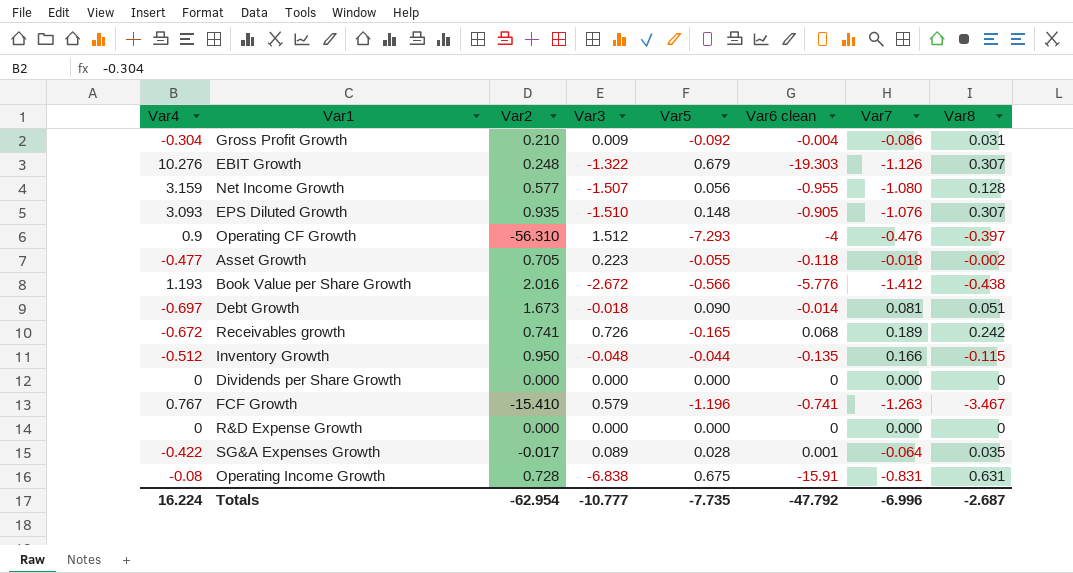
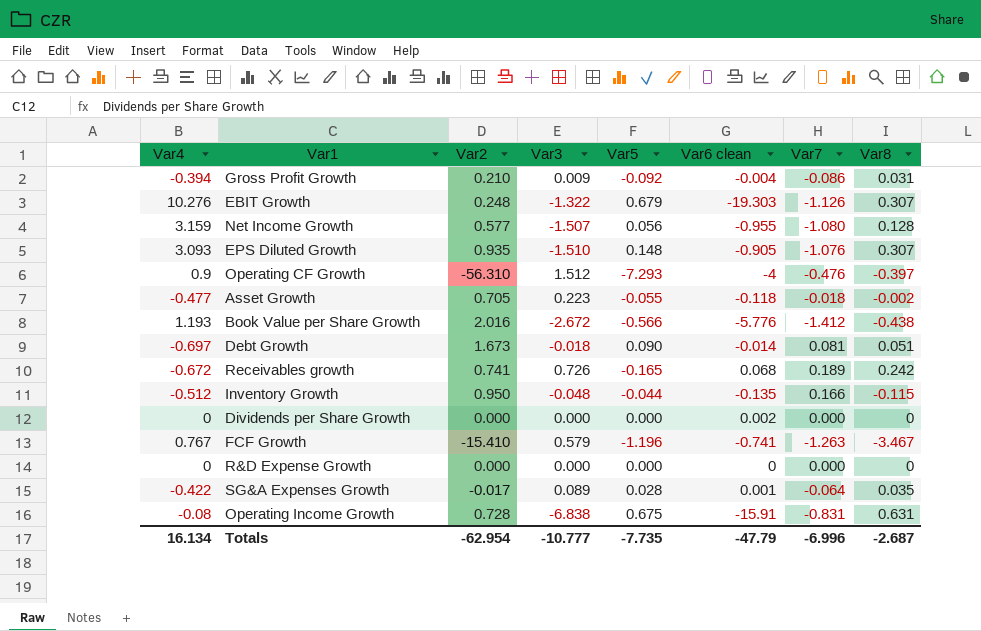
Gross Profit Growth | Var4: -0.304 -> -0.394
Dividends per Share Growth | Var6 clean: 0 -> 0.002
Totals | Var4: 16.224 -> 16.134
Totals | Var6 clean: -47.792 -> -47.79

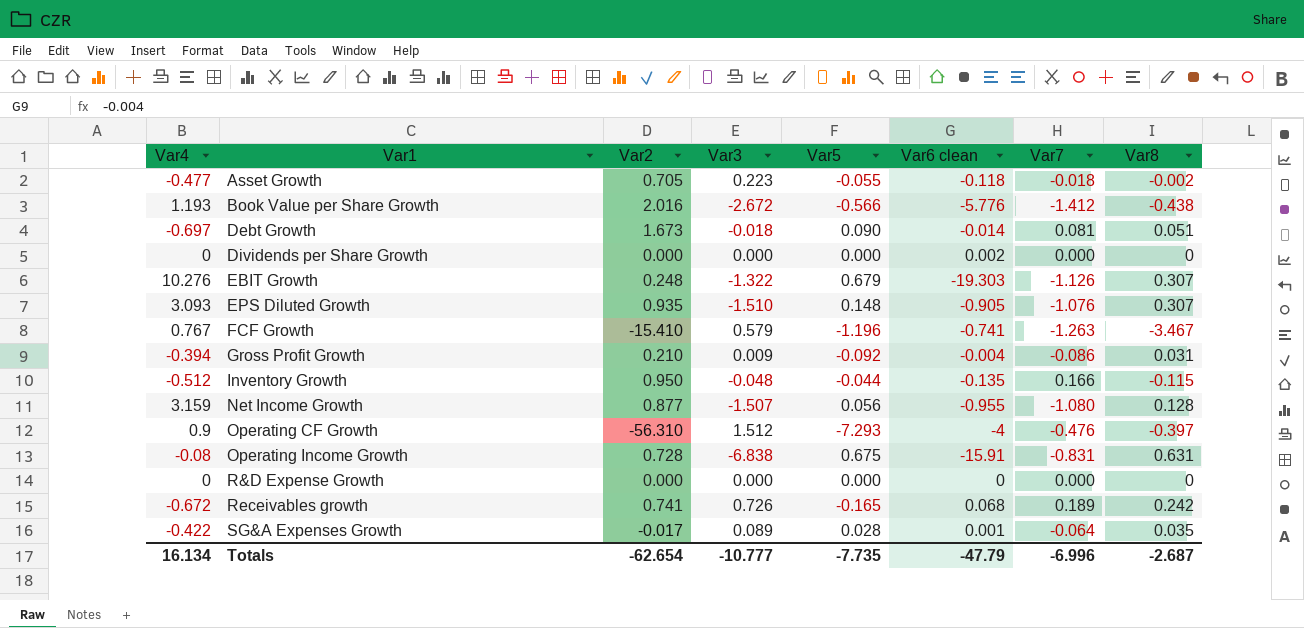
row order: none -> Var1 ascending
Net Income Growth | Var2: 0.577 -> 0.877
Totals | Var2: -62.954 -> -62.654

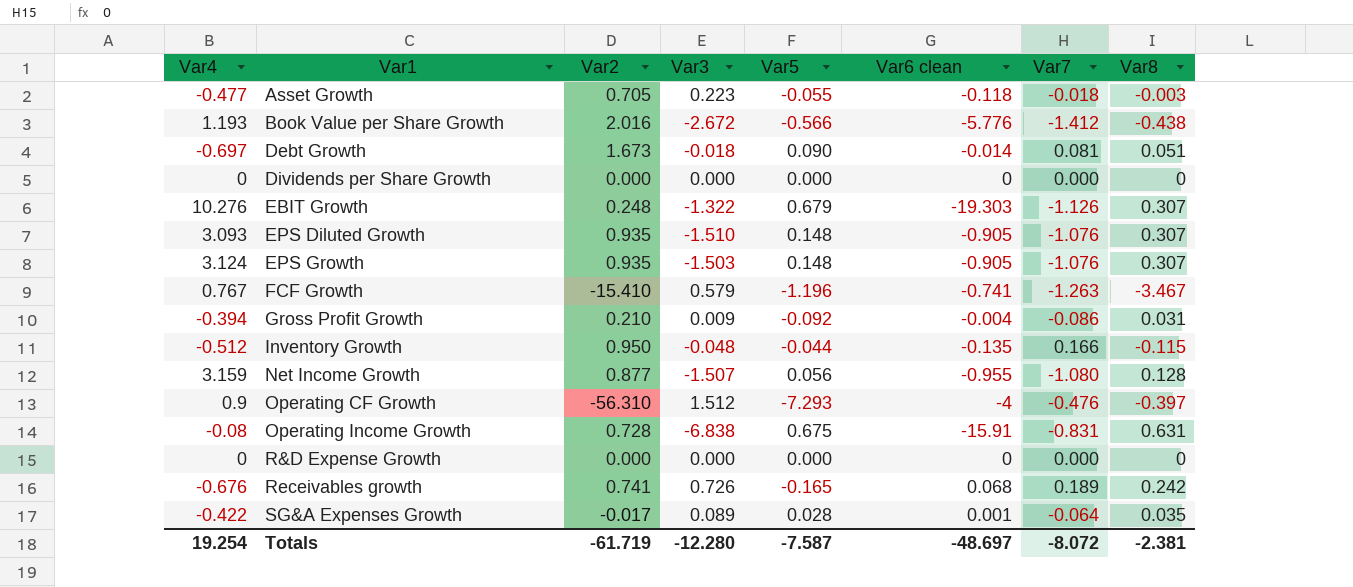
Asset Growth | Var8: -0.002 -> -0.003
Dividends per Share Growth | Var6 clean: 0.002 -> 0
row EPS Growth: none -> 3.124 | 0.935 | -1.503 | 0.148 | -0.905 | -1.076 | 0.307
Receivables growth | Var4: -0.672 -> -0.676
Totals | Var4: 16.134 -> 19.254
Totals | Var2: -62.654 -> -61.719
Totals | Var3: -10.777 -> -12.280
Totals | Var5: -7.735 -> -7.587
Totals | Var6 clean: -47.79 -> -48.697
Totals | Var7: -6.996 -> -8.072
Totals | Var8: -2.687 -> -2.381

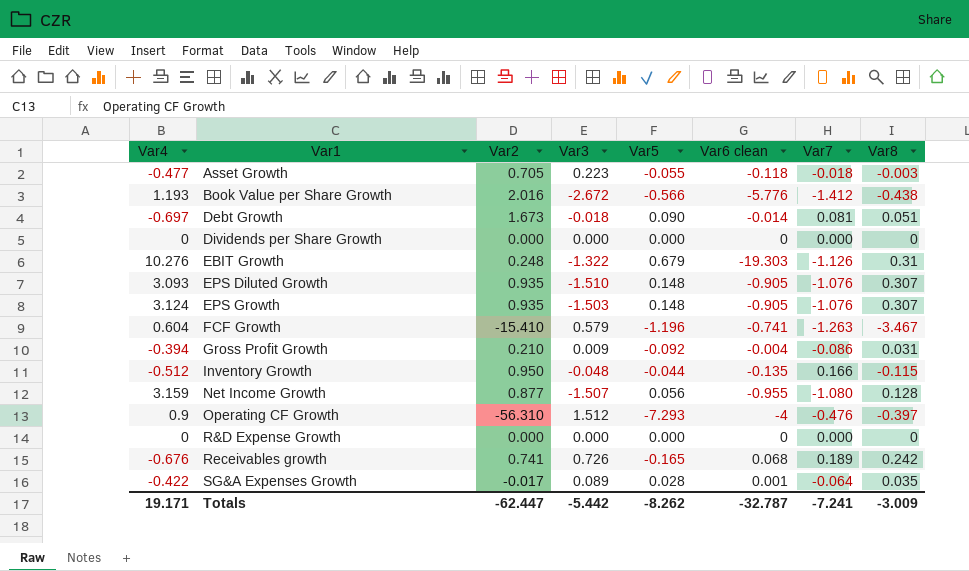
row Operating Income Growth: -0.08 | 0.728 | -6.838 | 0.675 | -15.91 | -0.831 | 0.631 -> none
EBIT Growth | Var8: 0.307 -> 0.31
FCF Growth | Var4: 0.767 -> 0.604
Totals | Var4: 19.254 -> 19.171
Totals | Var2: -61.719 -> -62.447
Totals | Var3: -12.280 -> -5.442
Totals | Var5: -7.587 -> -8.262
Totals | Var6 clean: -48.697 -> -32.787
Totals | Var7: -8.072 -> -7.241
Totals | Var8: -2.381 -> -3.009

